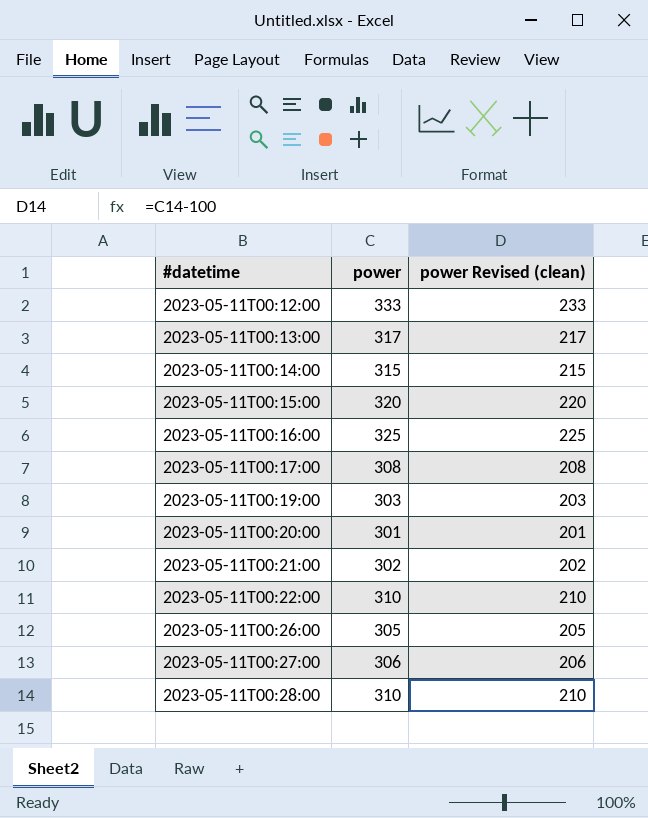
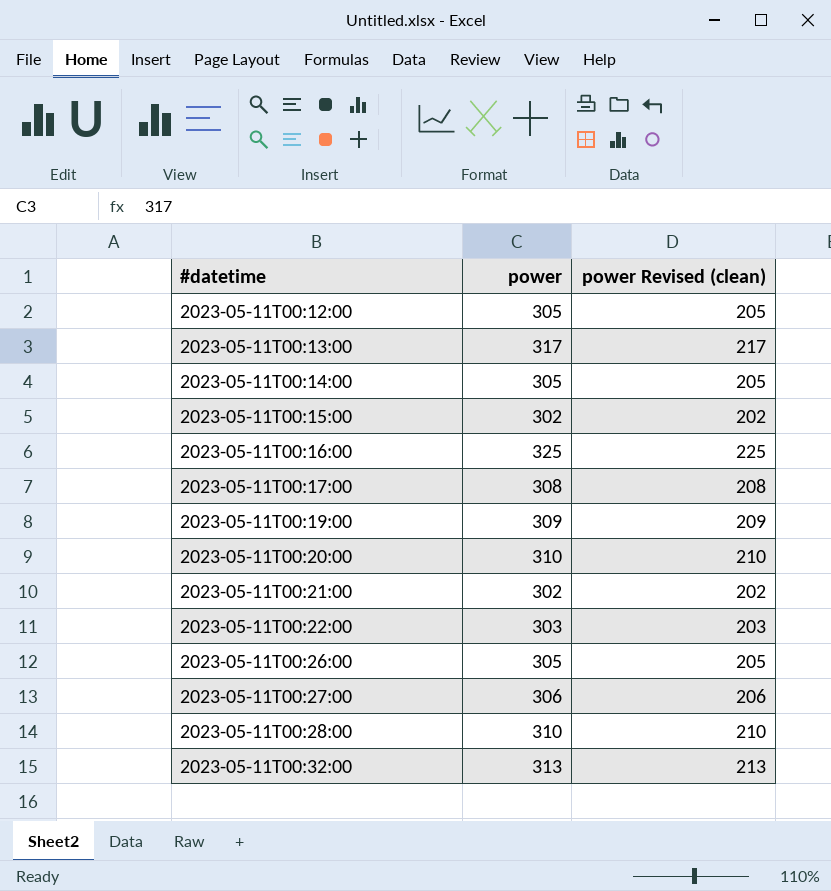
2023-05-11T00:12:00 | power: 333 -> 305
2023-05-11T00:12:00 | power Revised (clean): 233 -> 205
2023-05-11T00:14:00 | power: 315 -> 305
2023-05-11T00:14:00 | power Revised (clean): 215 -> 205
2023-05-11T00:15:00 | power: 320 -> 302
2023-05-11T00:15:00 | power Revised (clean): 220 -> 202
2023-05-11T00:19:00 | power: 303 -> 309
2023-05-11T00:19:00 | power Revised (clean): 203 -> 209
2023-05-11T00:20:00 | power: 301 -> 310
2023-05-11T00:20:00 | power Revised (clean): 201 -> 210
2023-05-11T00:22:00 | power: 310 -> 303
2023-05-11T00:22:00 | power Revised (clean): 210 -> 203
row 2023-05-11T00:32:00: none -> 313 | 213

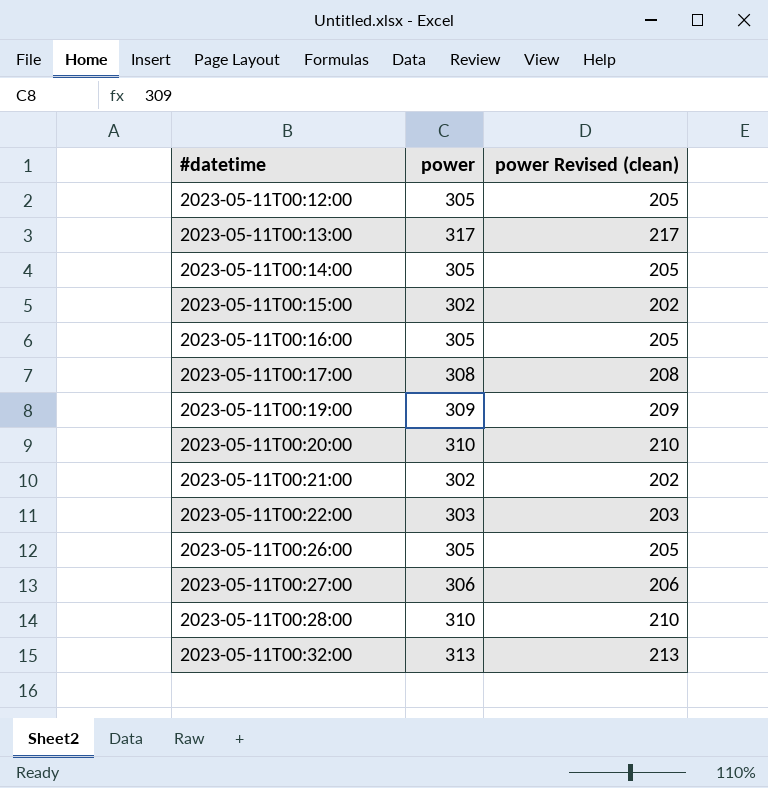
2023-05-11T00:16:00 | power: 325 -> 305
2023-05-11T00:16:00 | power Revised (clean): 225 -> 205

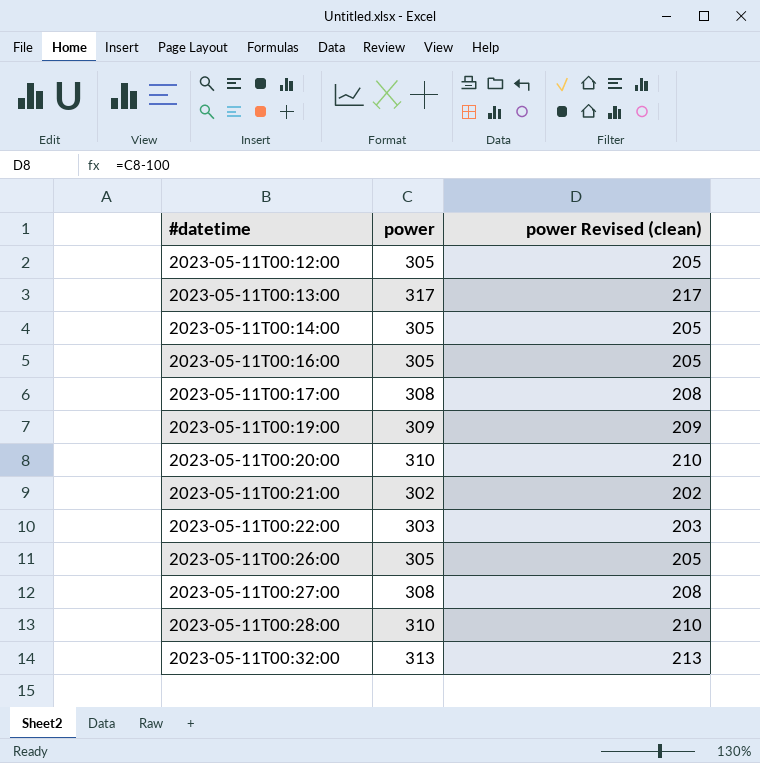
row 2023-05-11T00:15:00: 302 | 202 -> none
2023-05-11T00:27:00 | power: 306 -> 308
2023-05-11T00:27:00 | power Revised (clean): 206 -> 208

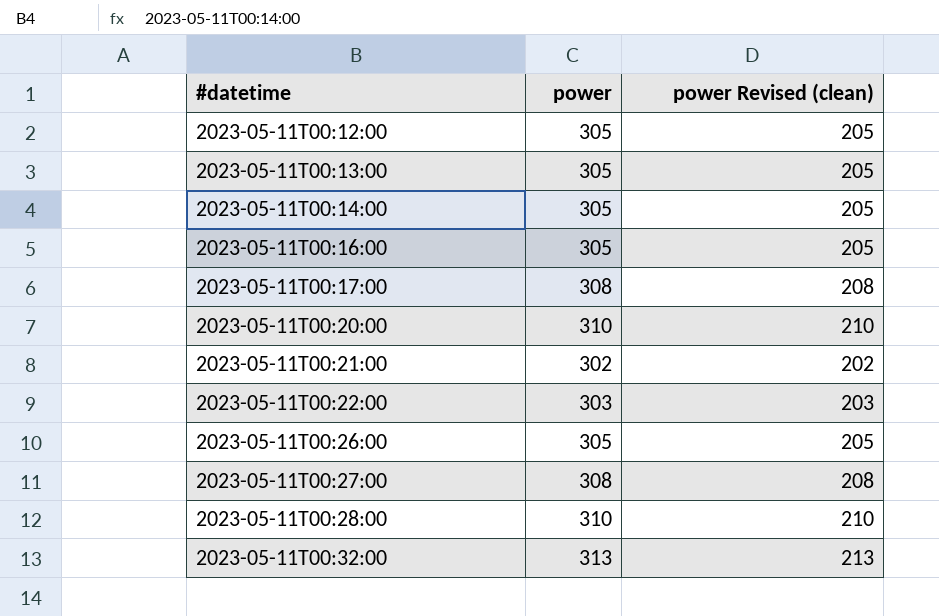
row 2023-05-11T00:19:00: 309 | 209 -> none
2023-05-11T00:13:00 | power: 317 -> 305
2023-05-11T00:13:00 | power Revised (clean): 217 -> 205

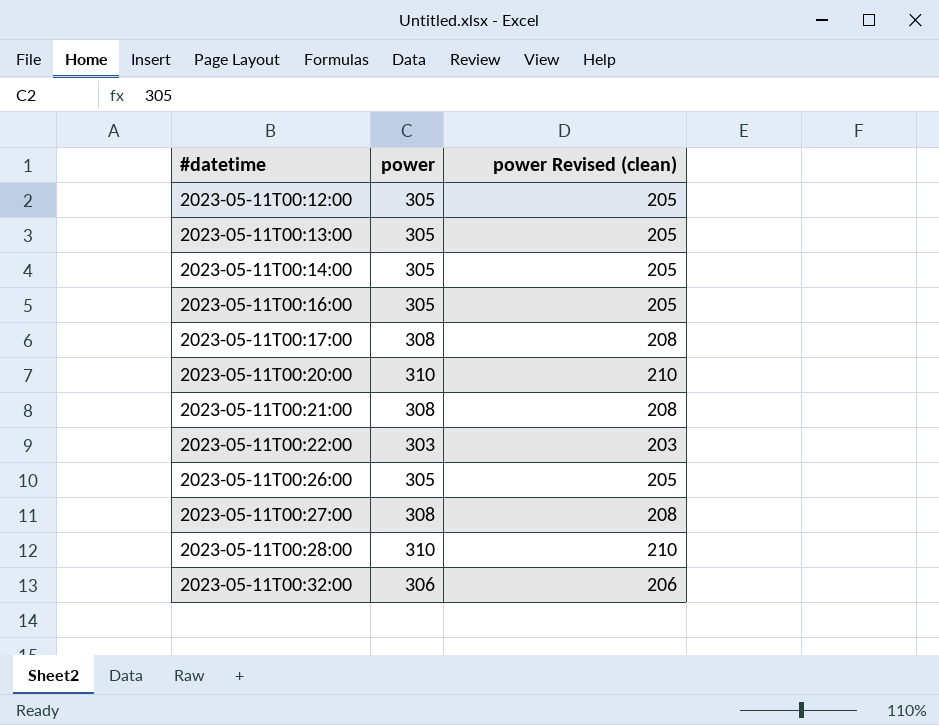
2023-05-11T00:21:00 | power: 302 -> 308
2023-05-11T00:21:00 | power Revised (clean): 202 -> 208
2023-05-11T00:32:00 | power: 313 -> 306
2023-05-11T00:32:00 | power Revised (clean): 213 -> 206

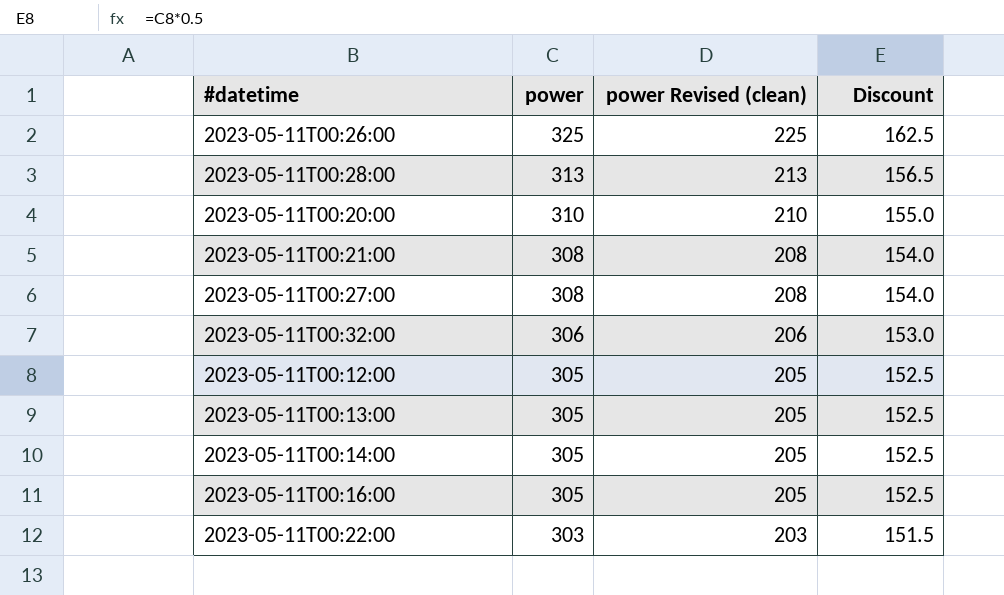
row order: #datetime ascending -> power descending
column Discount | formula: none -> [power] * 0.5
row 2023-05-11T00:17:00: 308 | 208 -> none
2023-05-11T00:26:00 | power: 305 -> 325
2023-05-11T00:26:00 | power Revised (clean): 205 -> 225
2023-05-11T00:28:00 | power: 310 -> 313
2023-05-11T00:28:00 | power Revised (clean): 210 -> 213

